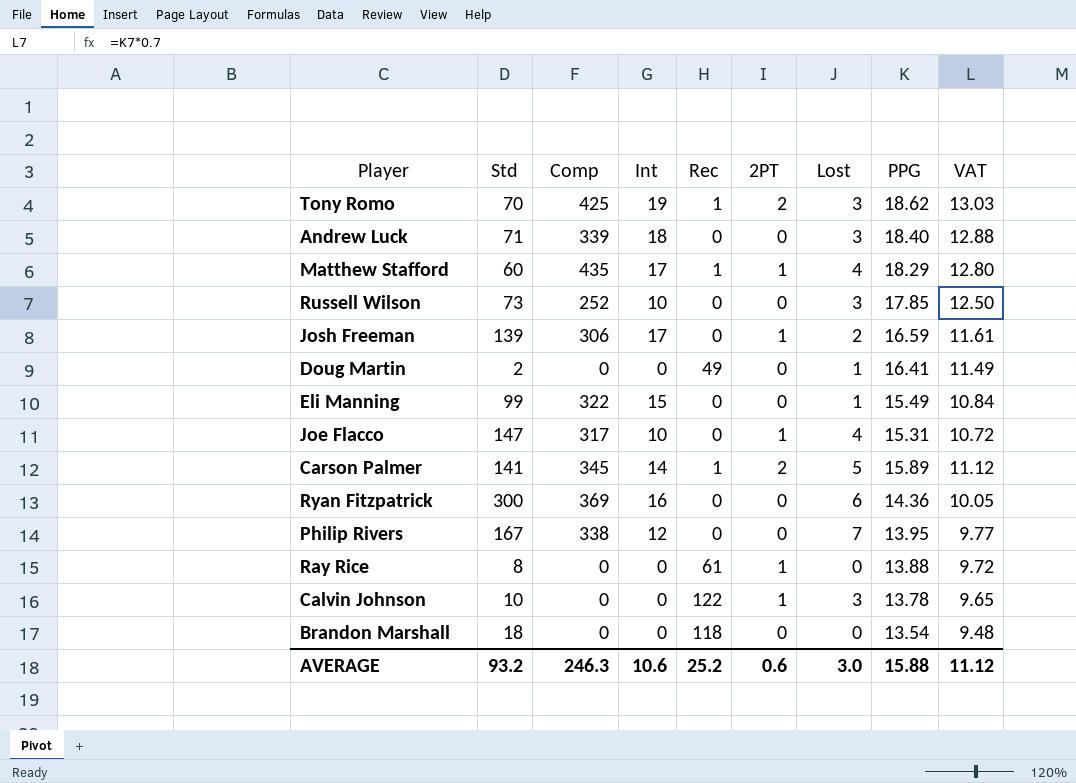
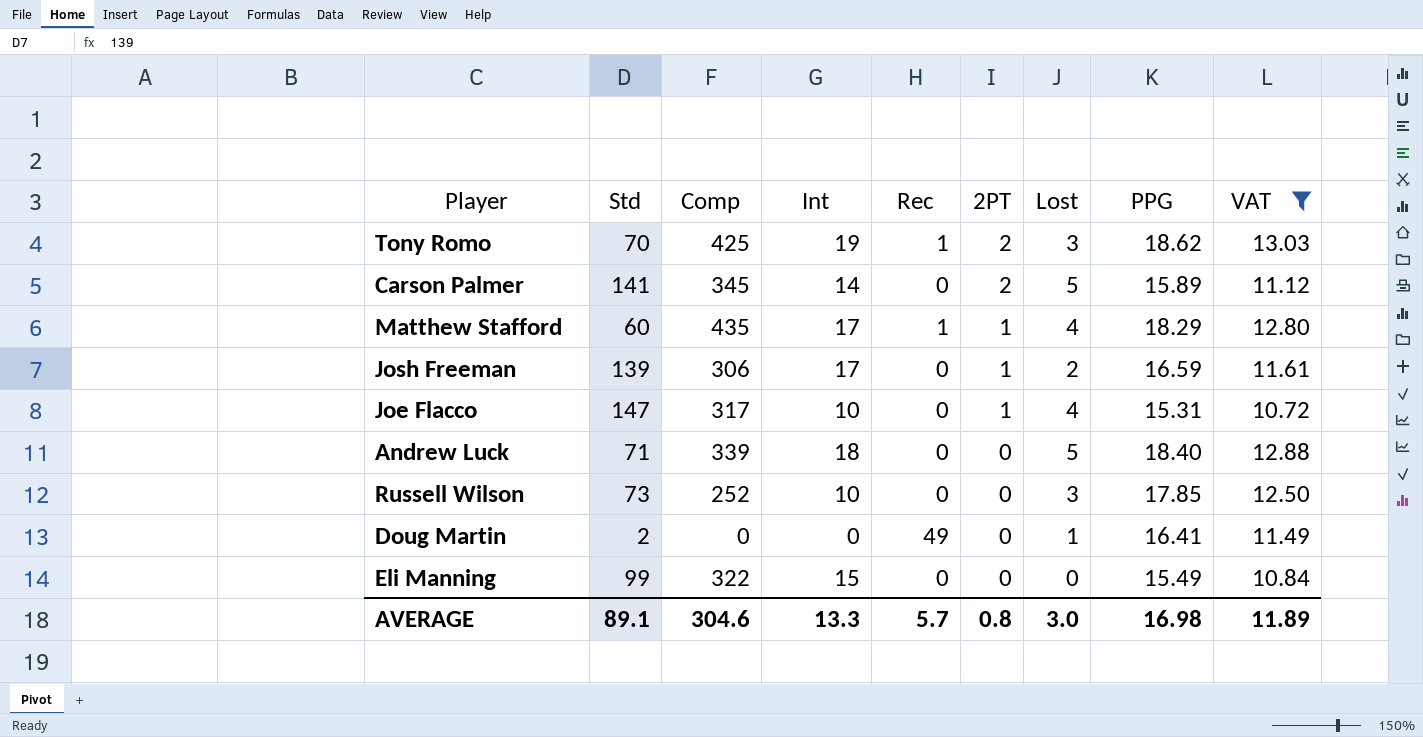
filter: none -> VAT >= 10.72
row order: none -> 2PT descending
Carson Palmer | Rec: 1 -> 0
Andrew Luck | Lost: 3 -> 5
Eli Manning | Lost: 1 -> 0
AVERAGE | Std: 93.2 -> 89.1
AVERAGE | Comp: 246.3 -> 304.6
AVERAGE | Int: 10.6 -> 13.3
AVERAGE | Rec: 25.2 -> 5.7
AVERAGE | 2PT: 0.6 -> 0.8
AVERAGE | PPG: 15.88 -> 16.98
AVERAGE | VAT: 11.12 -> 11.89

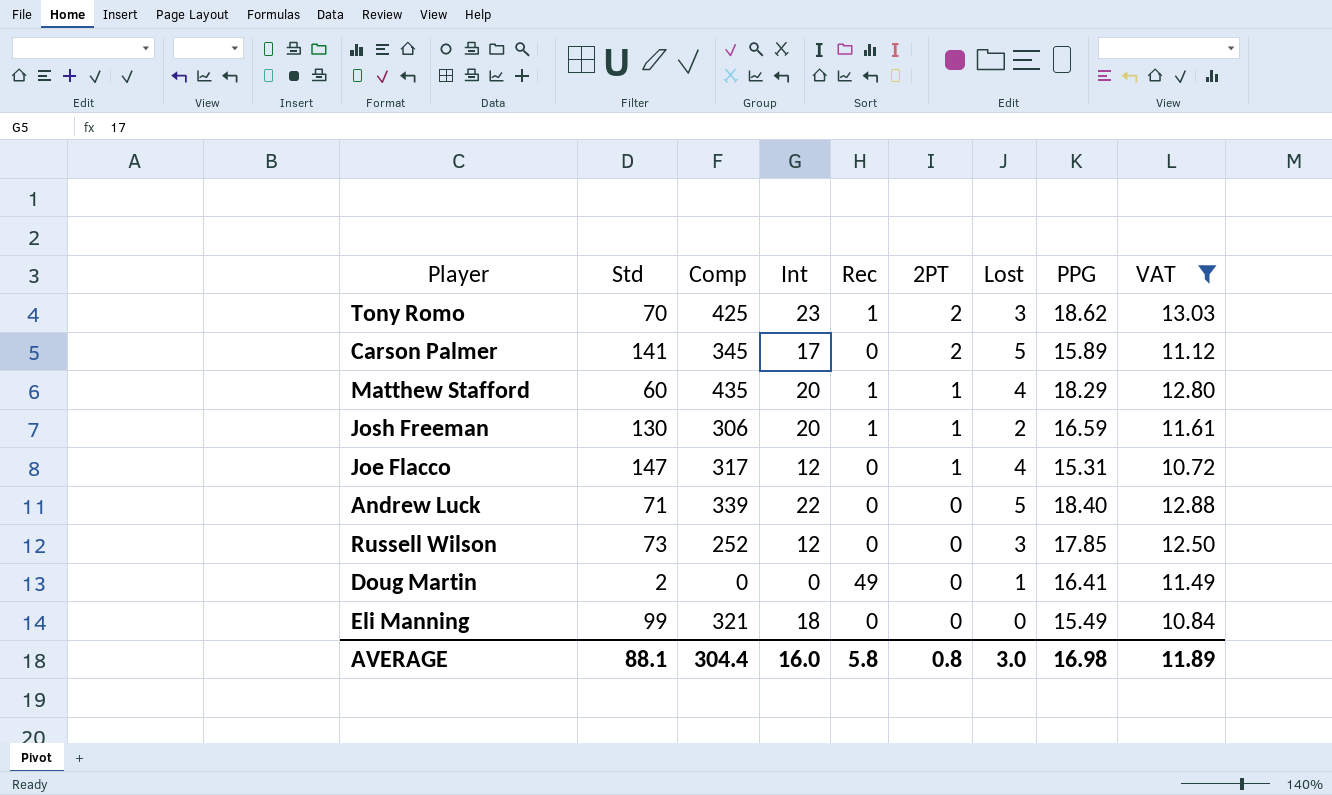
Tony Romo | Int: 19 -> 23
Carson Palmer | Int: 14 -> 17
Matthew Stafford | Int: 17 -> 20
Josh Freeman | Std: 139 -> 130
Josh Freeman | Int: 17 -> 20
Josh Freeman | Rec: 0 -> 1
Joe Flacco | Int: 10 -> 12
Andrew Luck | Int: 18 -> 22
Russell Wilson | Int: 10 -> 12
Eli Manning | Comp: 322 -> 321
Eli Manning | Int: 15 -> 18
AVERAGE | Std: 89.1 -> 88.1
AVERAGE | Comp: 304.6 -> 304.4
AVERAGE | Int: 13.3 -> 16.0
AVERAGE | Rec: 5.7 -> 5.8

